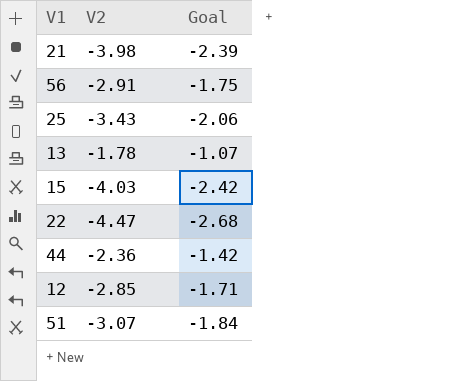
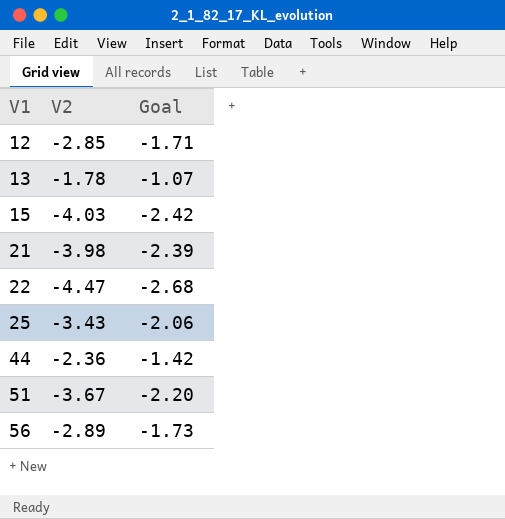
row order: none -> V1 ascending
51 | V2: -3.07 -> -3.67
51 | Goal: -1.84 -> -2.20
56 | V2: -2.91 -> -2.89
56 | Goal: -1.75 -> -1.73

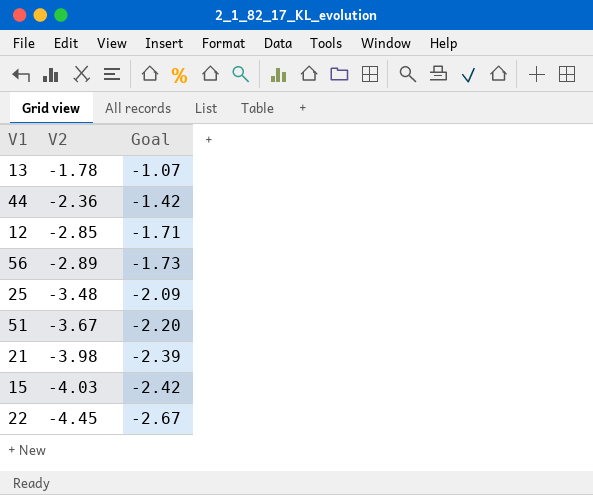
row order: V1 ascending -> V2 descending
25 | V2: -3.43 -> -3.48
25 | Goal: -2.06 -> -2.09
22 | V2: -4.47 -> -4.45
22 | Goal: -2.68 -> -2.67

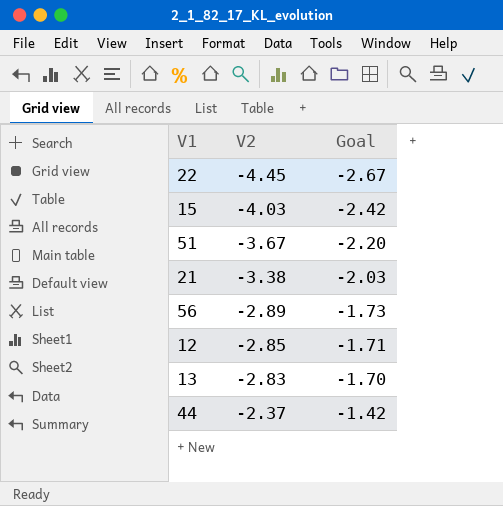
row order: V2 descending -> V2 ascending
row 25: -3.48 | -2.09 -> none
21 | V2: -3.98 -> -3.38
21 | Goal: -2.39 -> -2.03
13 | V2: -1.78 -> -2.83
13 | Goal: -1.07 -> -1.70
44 | V2: -2.36 -> -2.37

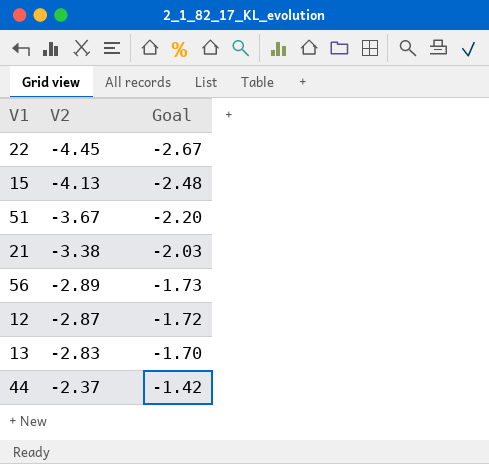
15 | V2: -4.03 -> -4.13
15 | Goal: -2.42 -> -2.48
12 | V2: -2.85 -> -2.87
12 | Goal: -1.71 -> -1.72

